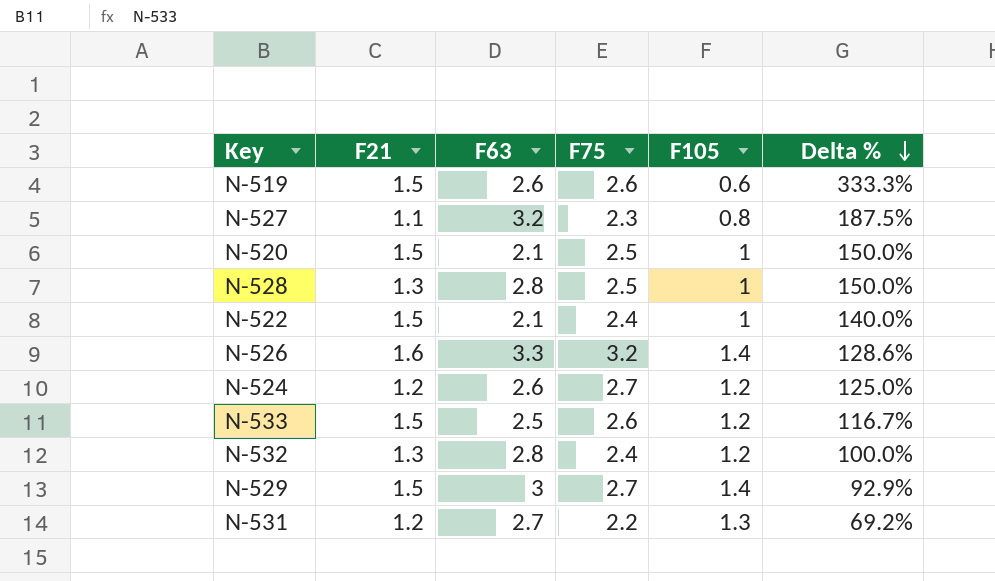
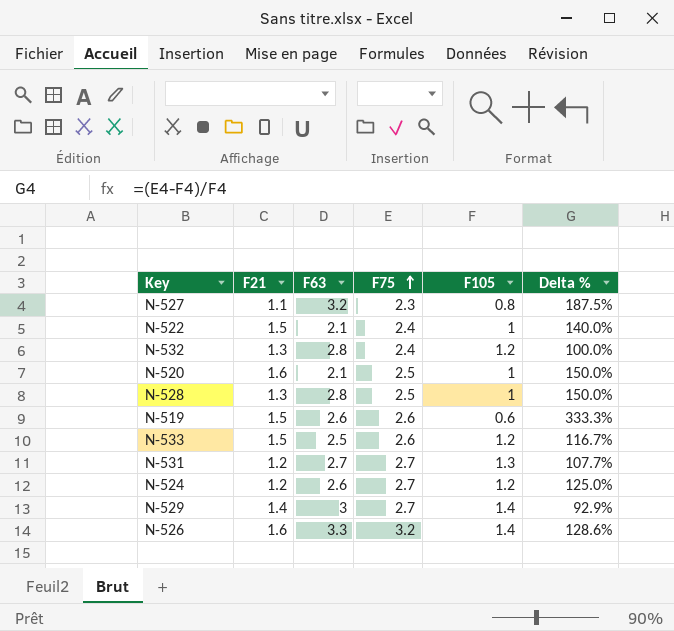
row order: Delta % descending -> F75 ascending
N-520 | F21: 1.5 -> 1.6
N-531 | F75: 2.2 -> 2.7
N-531 | Delta %: 69.2% -> 107.7%
N-529 | F21: 1.5 -> 1.4

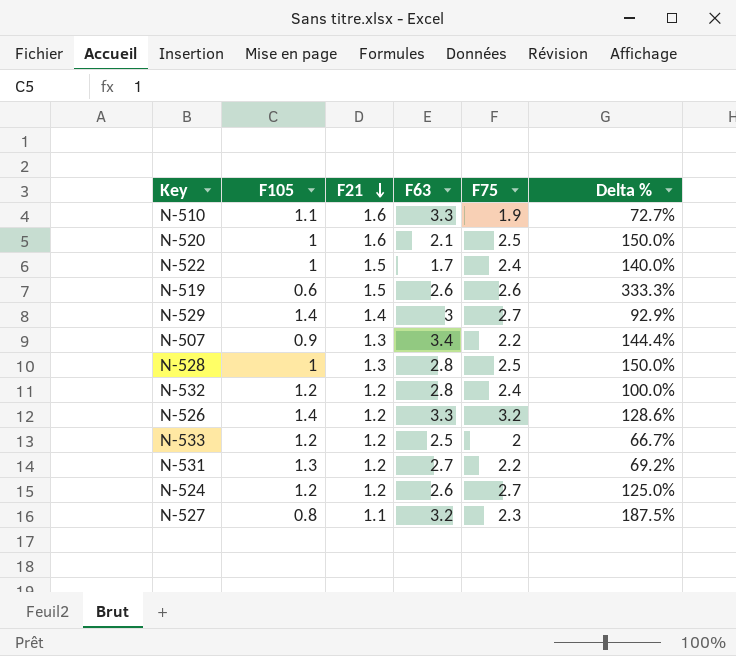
row order: F75 ascending -> F21 descending
column F105 | position: 5 -> 2
row N-510: none -> 1.1 | 1.6 | 3.3 | 1.9 | 72.7%
N-522 | F63: 2.1 -> 1.7
row N-507: none -> 0.9 | 1.3 | 3.4 | 2.2 | 144.4%
N-532 | F21: 1.3 -> 1.2
N-526 | F21: 1.6 -> 1.2
N-533 | F21: 1.5 -> 1.2
N-533 | F75: 2.6 -> 2
N-533 | Delta %: 116.7% -> 66.7%
N-531 | F75: 2.7 -> 2.2
N-531 | Delta %: 107.7% -> 69.2%

